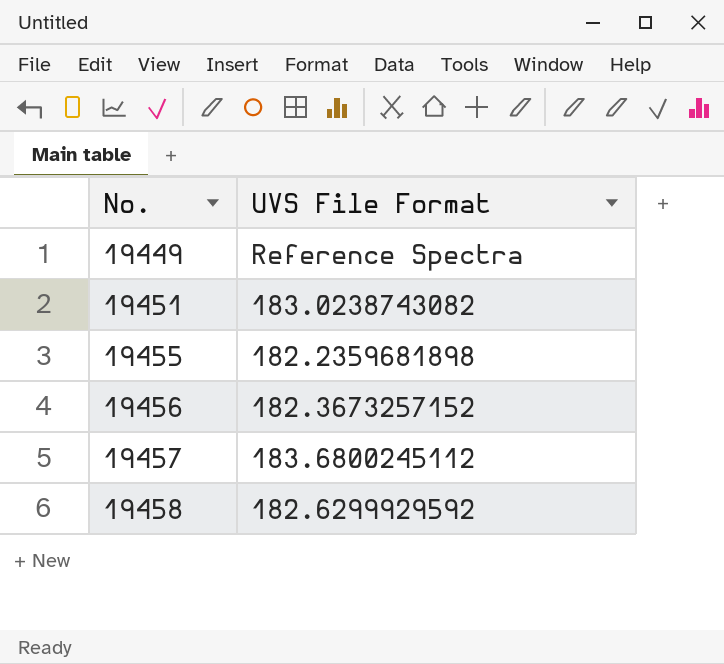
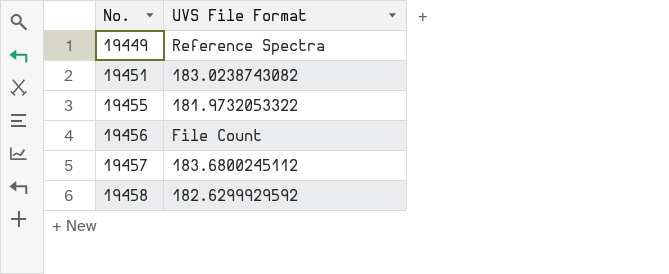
19455 | UVS File Format: 182.2359681898 -> 181.9732053322
19456 | UVS File Format: 182.3673257152 -> File Count

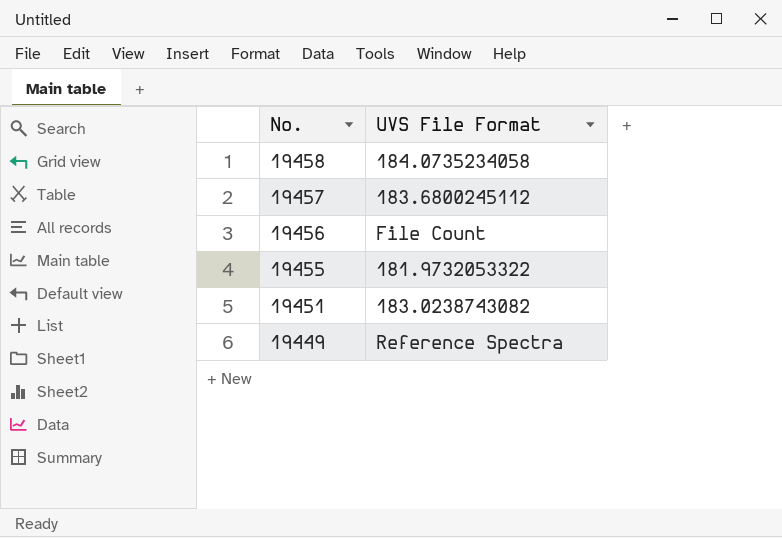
row order: No. ascending -> No. descending
19458 | UVS File Format: 182.6299929592 -> 184.0735234058

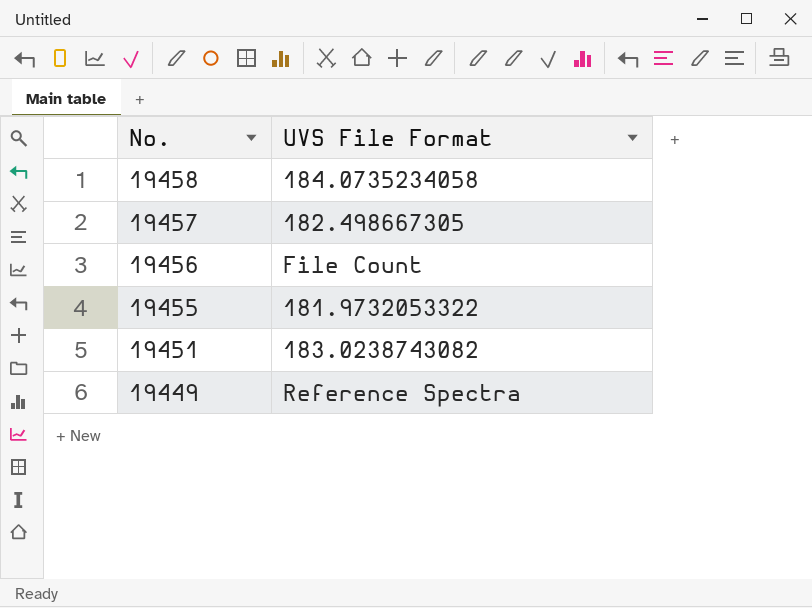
19457 | UVS File Format: 183.6800245112 -> 182.498667305

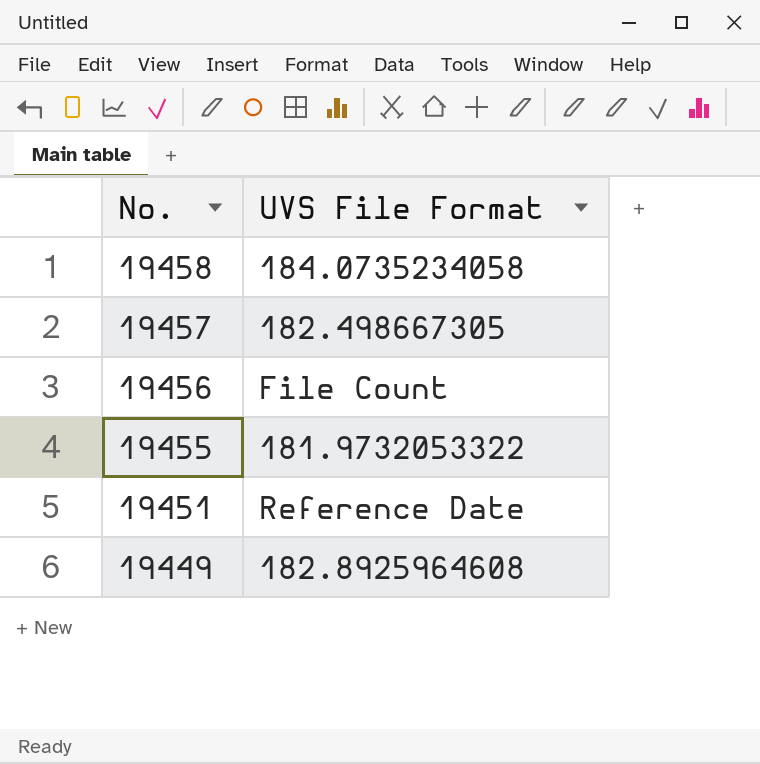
19451 | UVS File Format: 183.0238743082 -> Reference Date
19449 | UVS File Format: Reference Spectra -> 182.8925964608

